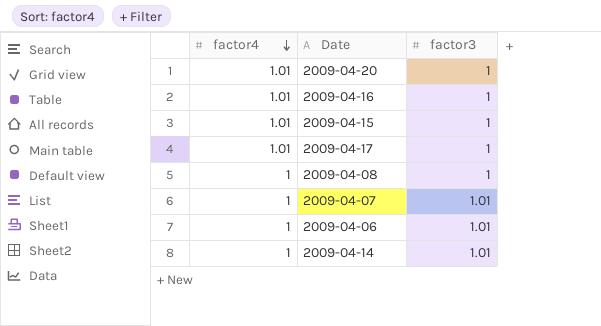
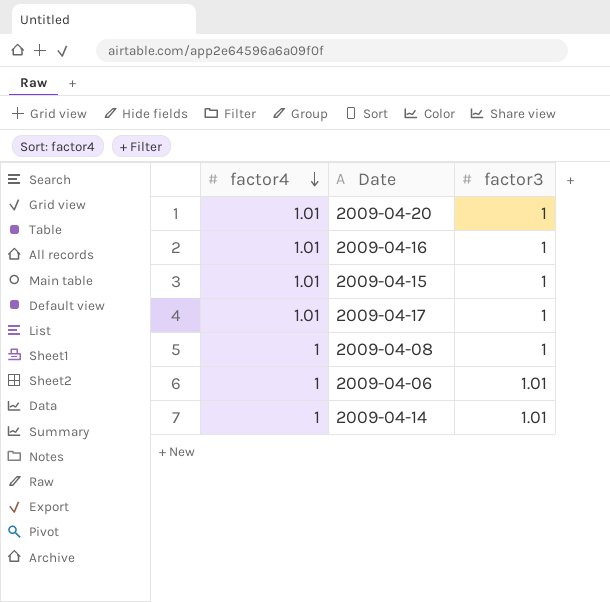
row 2009-04-07: 1 | 1.01 -> none

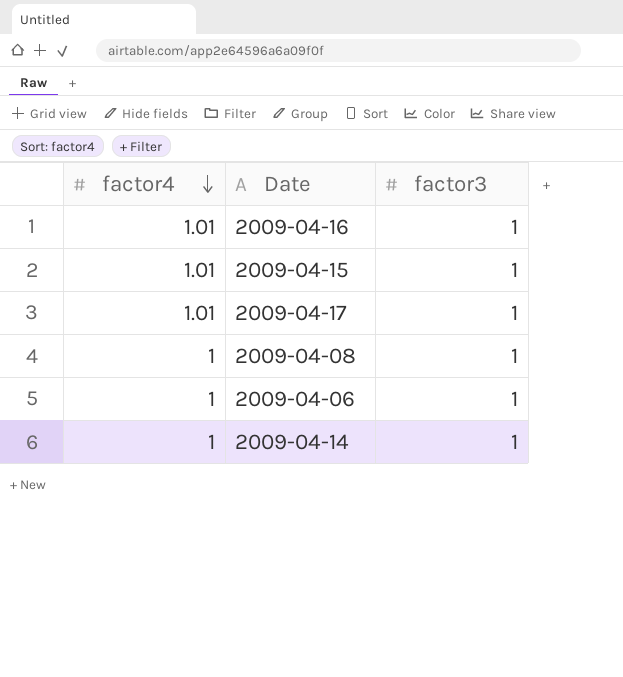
row 2009-04-20: 1.01 | 1 -> none
2009-04-06 | factor3: 1.01 -> 1
2009-04-14 | factor3: 1.01 -> 1

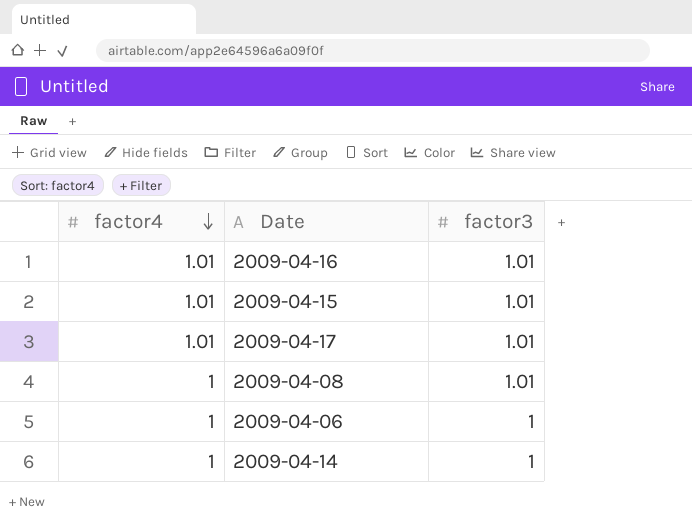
2009-04-16 | factor3: 1 -> 1.01
2009-04-15 | factor3: 1 -> 1.01
2009-04-17 | factor3: 1 -> 1.01
2009-04-08 | factor3: 1 -> 1.01

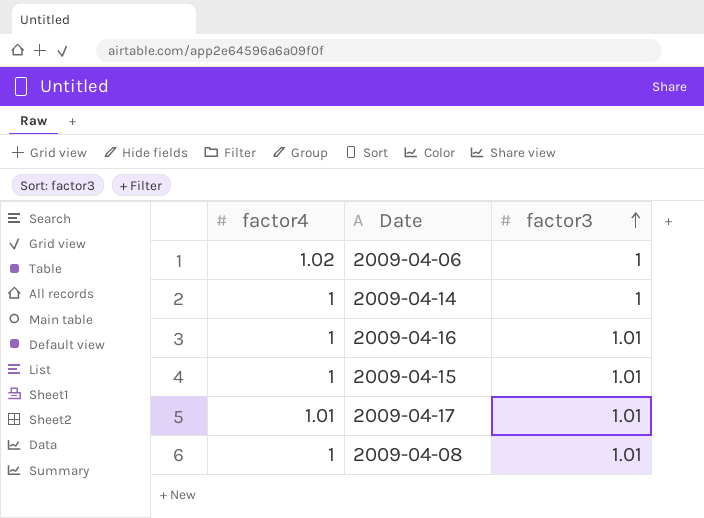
row order: factor4 descending -> factor3 ascending
2009-04-06 | factor4: 1 -> 1.02
2009-04-16 | factor4: 1.01 -> 1
2009-04-15 | factor4: 1.01 -> 1

